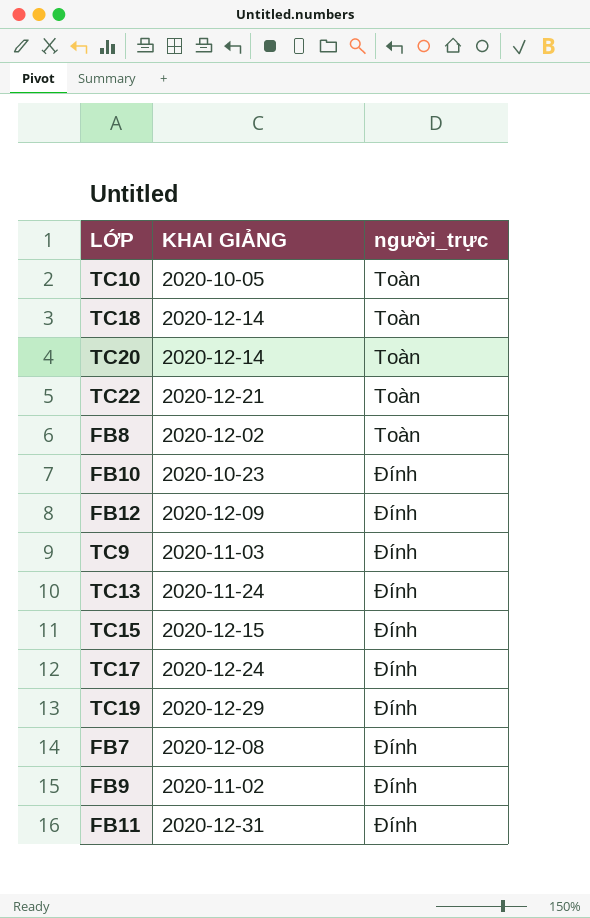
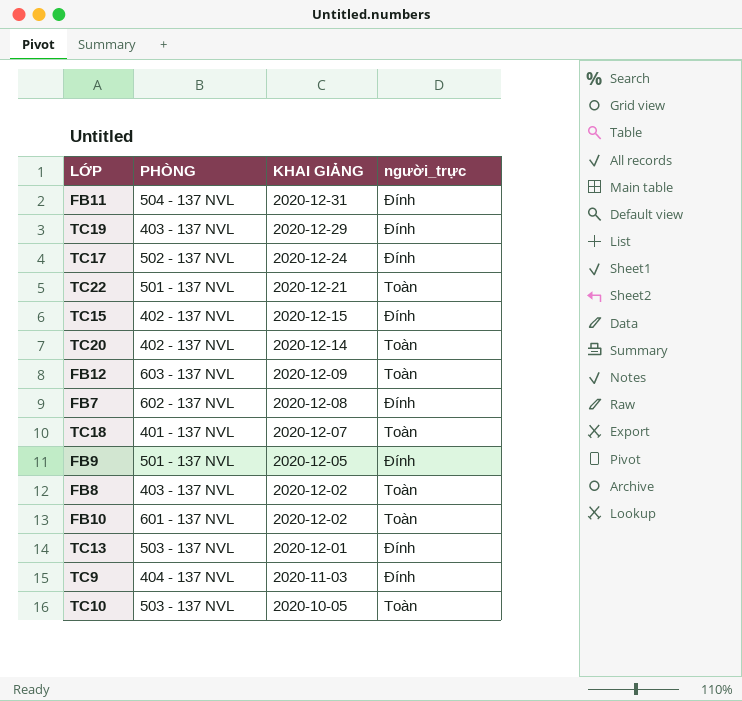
row order: người_trực ascending -> KHAI GIẢNG descending
column PHÒNG | position: none -> 2
FB12 | người_trực: Đính -> Toàn
TC18 | KHAI GIẢNG: 2020-12-14 -> 2020-12-07
FB9 | KHAI GIẢNG: 2020-11-02 -> 2020-12-05
FB10 | KHAI GIẢNG: 2020-10-23 -> 2020-12-02
FB10 | người_trực: Đính -> Toàn
TC13 | KHAI GIẢNG: 2020-11-24 -> 2020-12-01

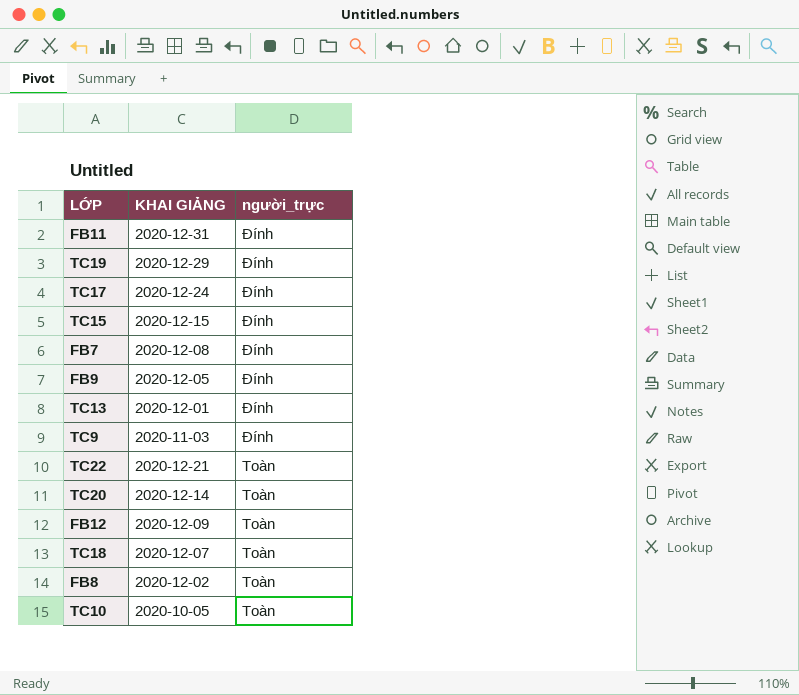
row order: KHAI GIẢNG descending -> người_trực descending
column PHÒNG | position: 2 -> none
row FB10: 601 - 137 NVL | 2020-12-02 | Toàn -> none

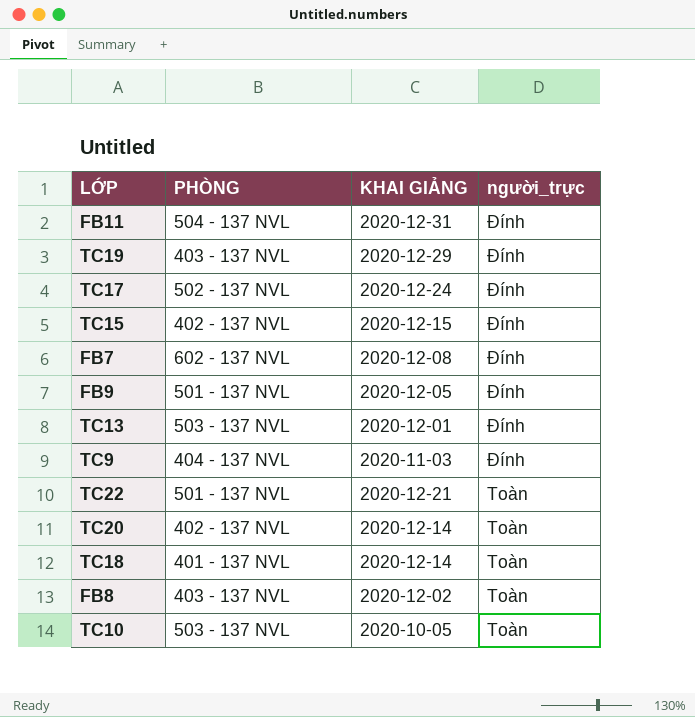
column PHÒNG | position: none -> 2
row FB12: 2020-12-09 | Toàn -> none
TC18 | KHAI GIẢNG: 2020-12-07 -> 2020-12-14

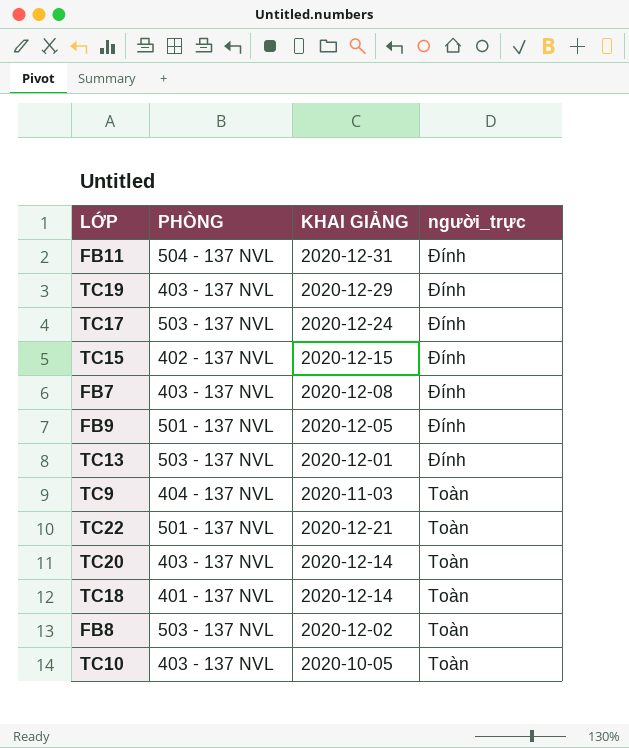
TC17 | PHÒNG: 502 - 137 NVL -> 503 - 137 NVL
FB7 | PHÒNG: 602 - 137 NVL -> 403 - 137 NVL
TC9 | người_trực: Đính -> Toàn
TC20 | PHÒNG: 402 - 137 NVL -> 403 - 137 NVL
FB8 | PHÒNG: 403 - 137 NVL -> 503 - 137 NVL
TC10 | PHÒNG: 503 - 137 NVL -> 403 - 137 NVL

